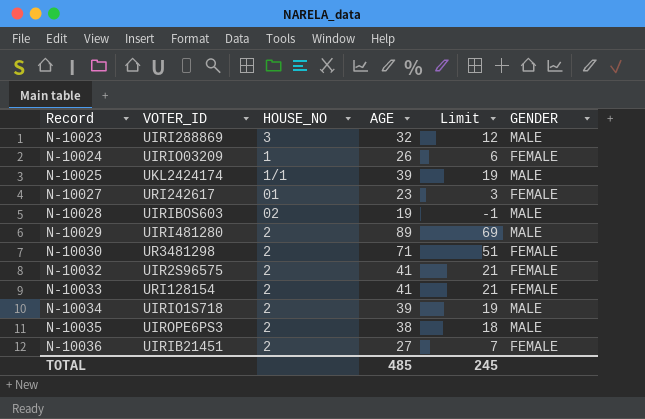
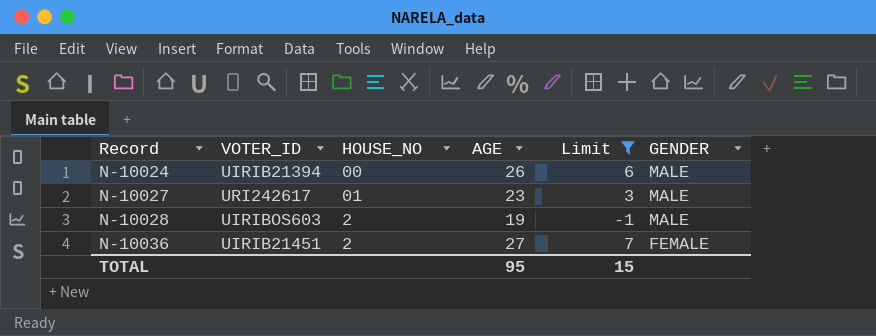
filter: none -> Limit <= 7
N-10024 | VOTER_ID: UIRIO03209 -> UIRIB21394
N-10024 | HOUSE_NO: 1 -> 00
N-10024 | GENDER: FEMALE -> MALE
N-10027 | GENDER: FEMALE -> MALE
N-10028 | HOUSE_NO: 02 -> 2
TOTAL | AGE: 485 -> 95
TOTAL | Limit: 245 -> 15

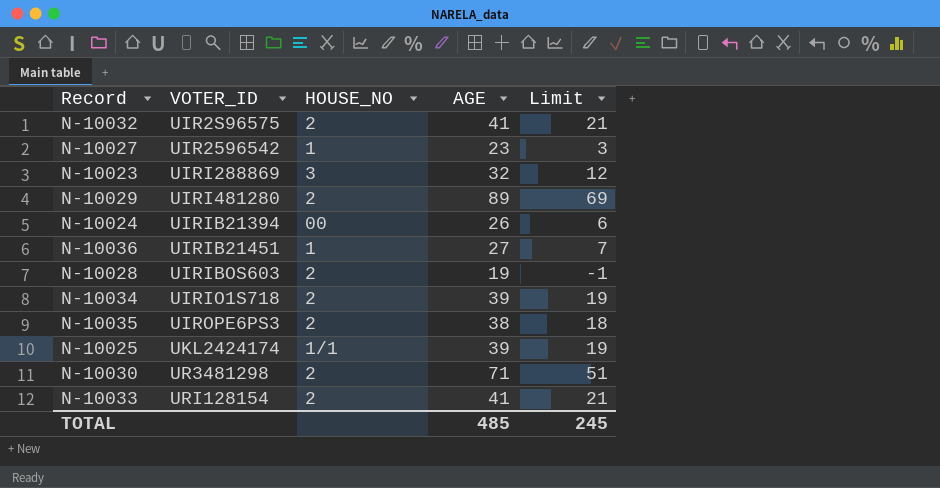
filter: Limit <= 7 -> none
row order: Record ascending -> VOTER_ID ascending
column GENDER | position: 6 -> none
N-10027 | VOTER_ID: URI242617 -> UIR2596542
N-10027 | HOUSE_NO: 01 -> 1
N-10036 | HOUSE_NO: 2 -> 1
TOTAL | AGE: 95 -> 485
TOTAL | Limit: 15 -> 245

